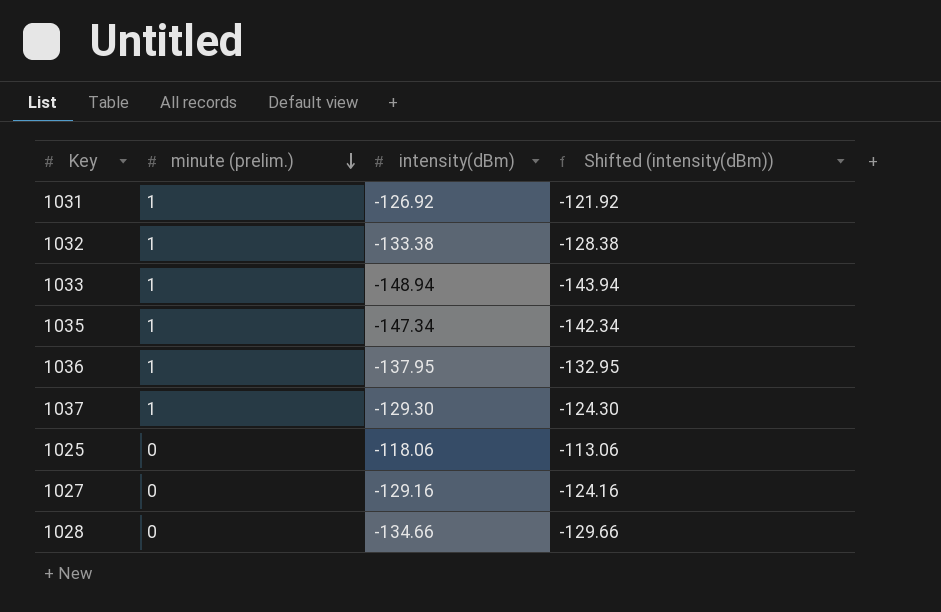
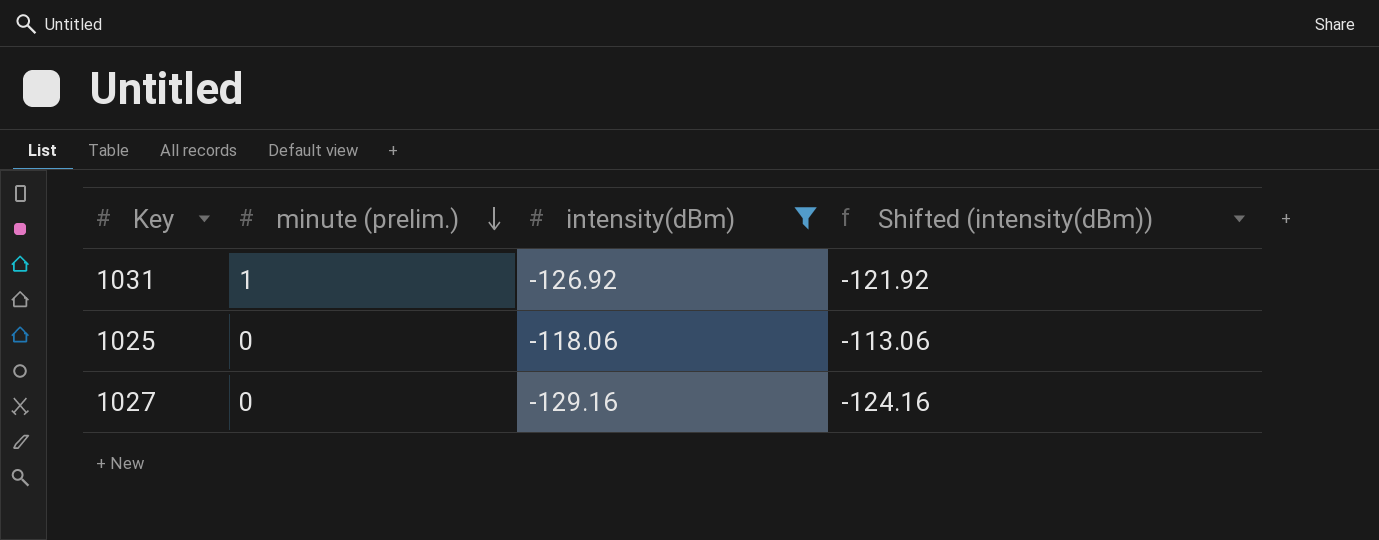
filter: none -> intensity(dBm) >= -129.16

